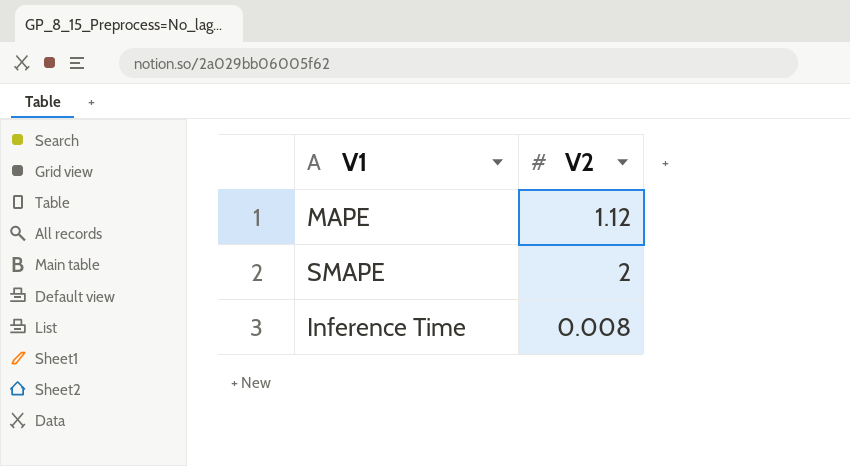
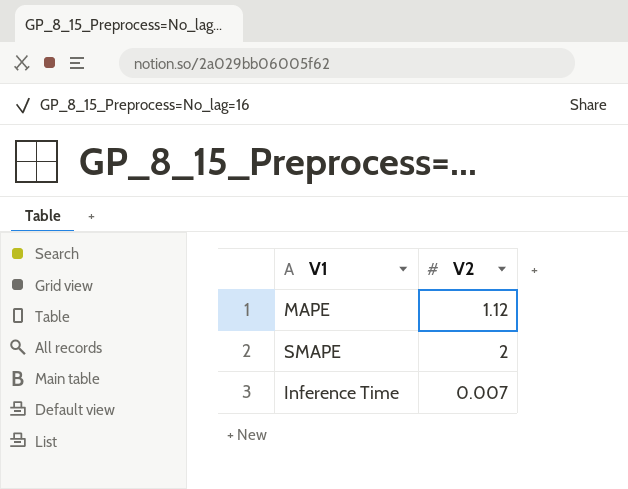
Inference Time | V2: 0.008 -> 0.007

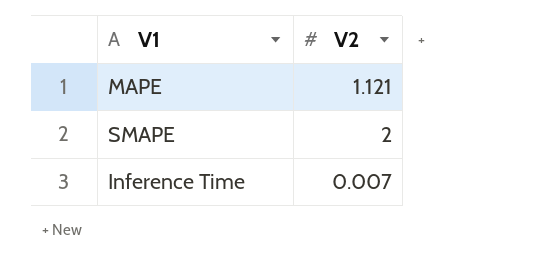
MAPE | V2: 1.12 -> 1.121

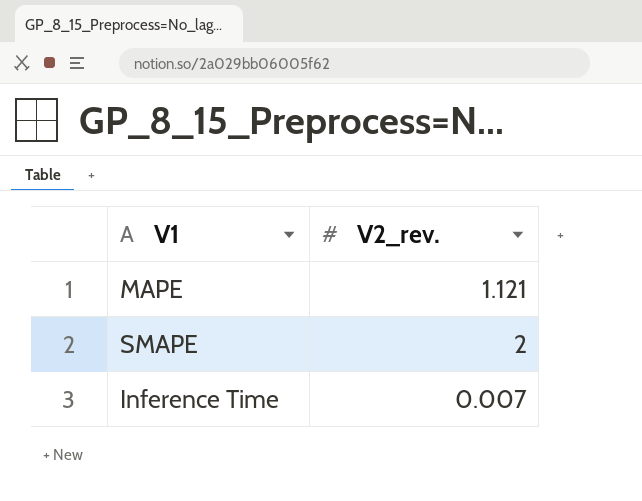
column name: V2 -> V2_rev.

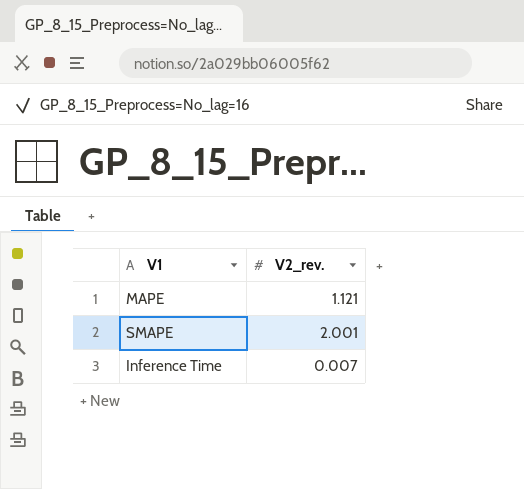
SMAPE | V2_rev.: 2 -> 2.001

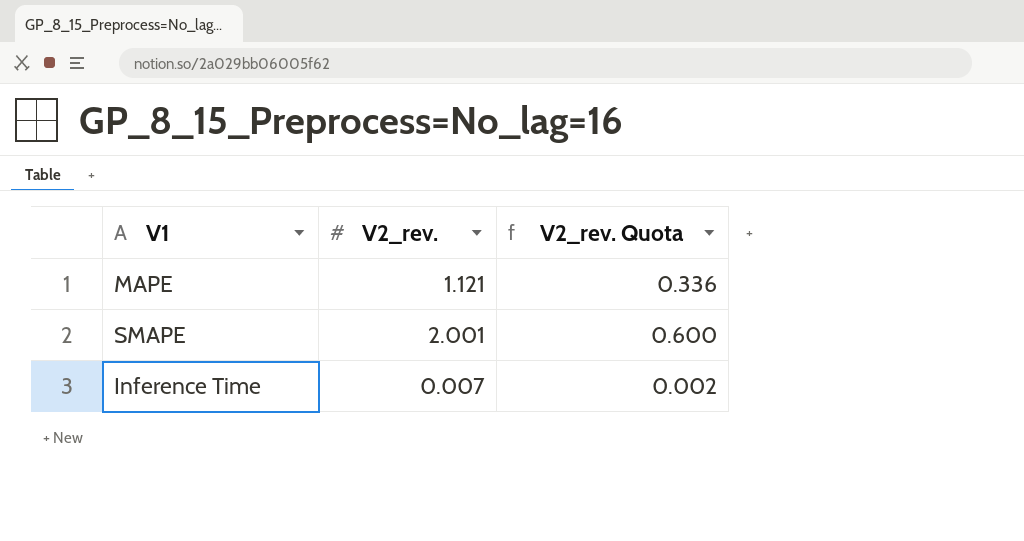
column V2_rev. Quota | formula: none -> [V2_rev.] * 0.3

